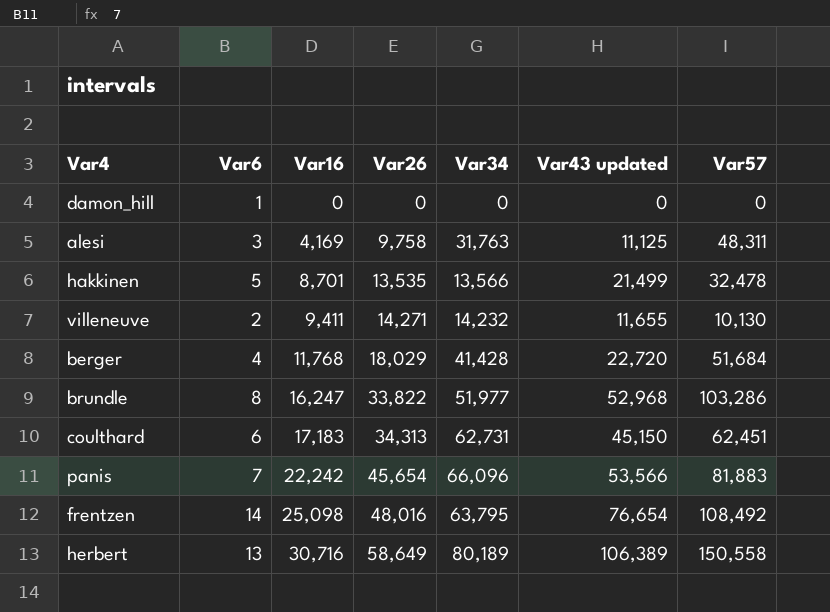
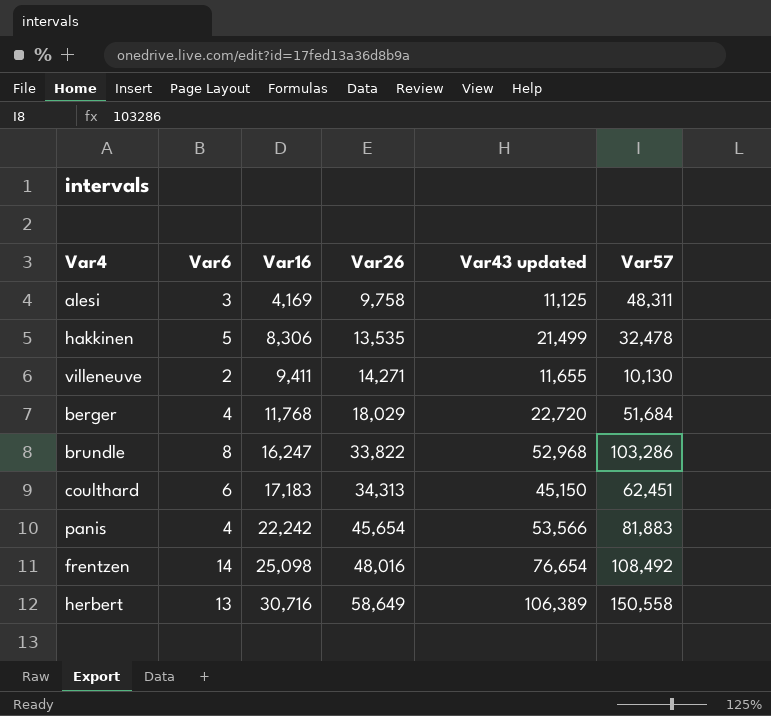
column Var34 | position: 5 -> none
row damon_hill: 1 | 0 | 0 | 0 | 0 | 0 -> none
hakkinen | Var16: 8,701 -> 8,306
panis | Var6: 7 -> 4

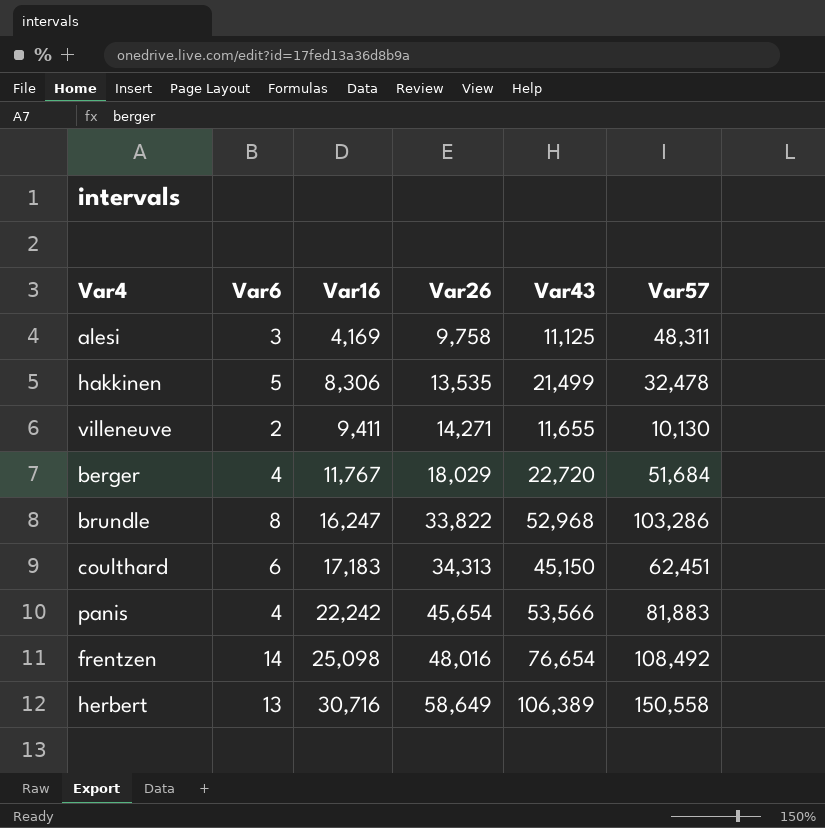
column name: Var43 updated -> Var43
berger | Var16: 11,768 -> 11,767

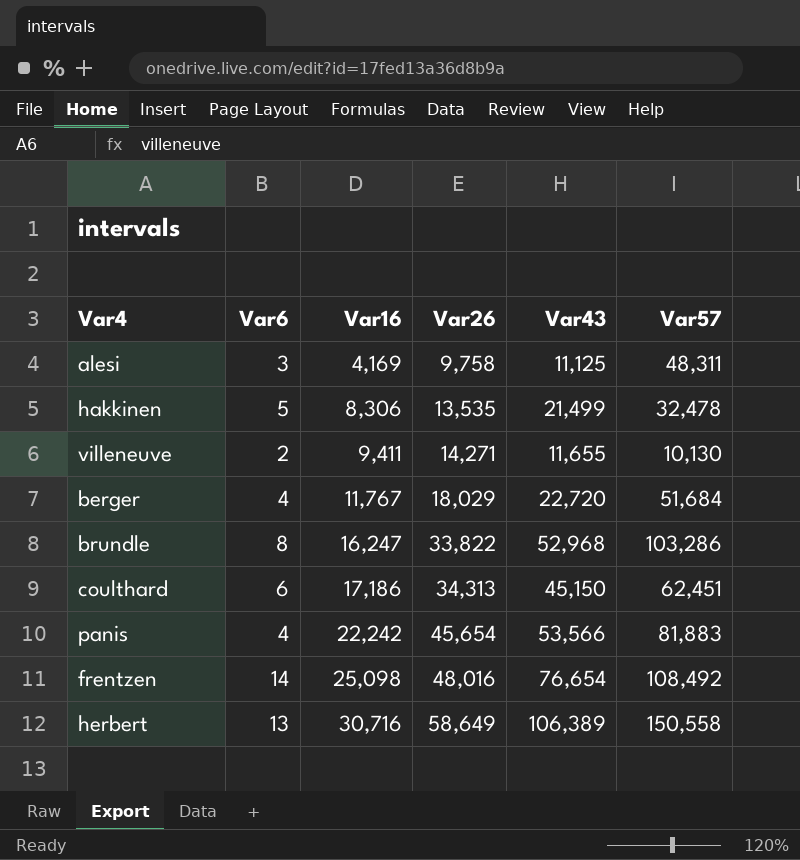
coulthard | Var16: 17,183 -> 17,186

